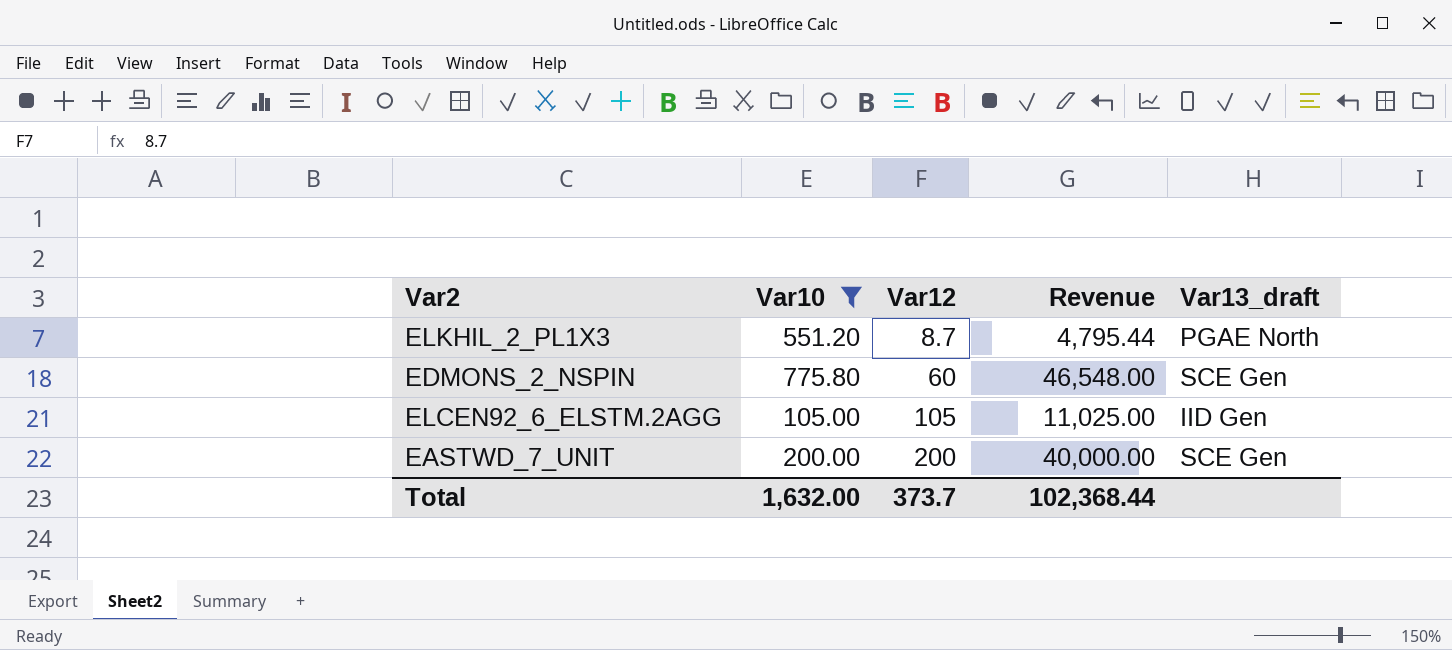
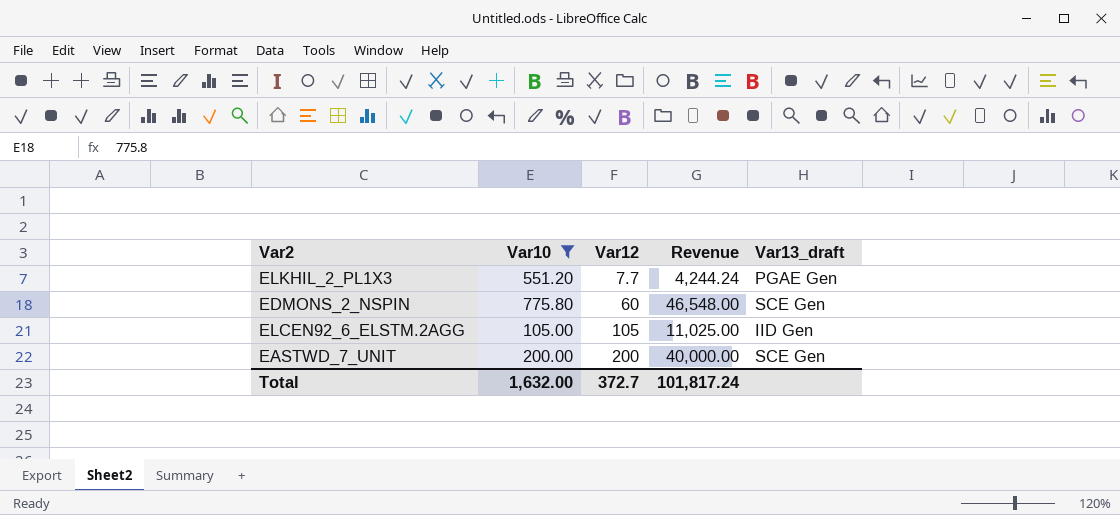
ELKHIL_2_PL1X3 | Var12: 8.7 -> 7.7
ELKHIL_2_PL1X3 | Revenue: 4,795.44 -> 4,244.24
ELKHIL_2_PL1X3 | Var13_draft: PGAE North -> PGAE Gen
Total | Var12: 373.7 -> 372.7
Total | Revenue: 102,368.44 -> 101,817.24

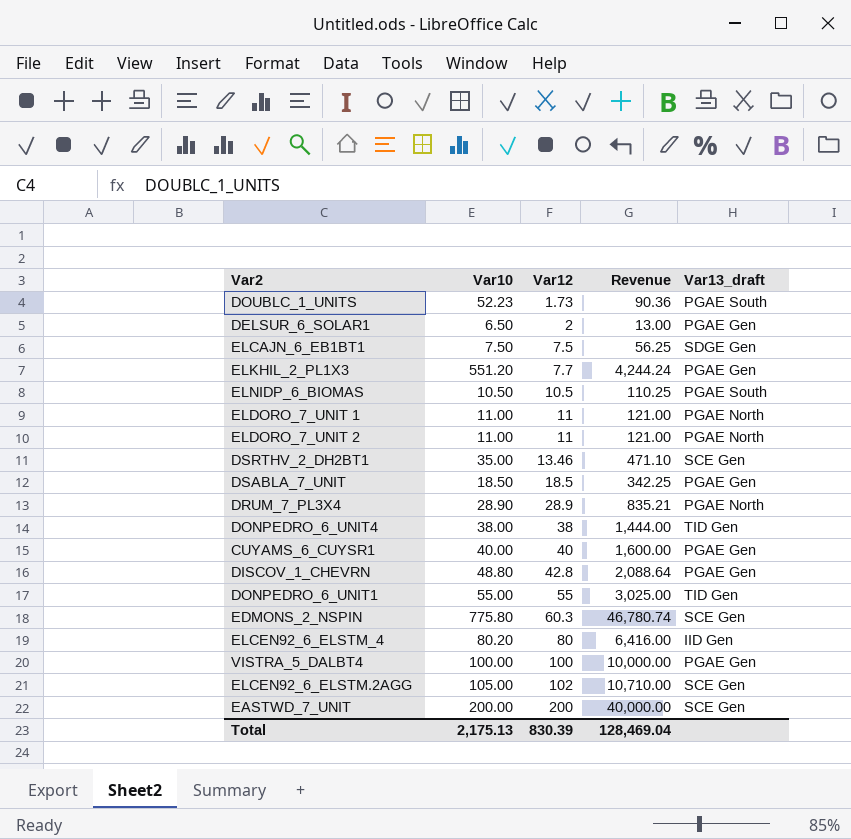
filter: Var10 >= 105.00 -> none
EDMONS_2_NSPIN | Var12: 60 -> 60.3
EDMONS_2_NSPIN | Revenue: 46,548.00 -> 46,780.74
ELCEN92_6_ELSTM.2AGG | Var12: 105 -> 102
ELCEN92_6_ELSTM.2AGG | Revenue: 11,025.00 -> 10,710.00
ELCEN92_6_ELSTM.2AGG | Var13_draft: IID Gen -> SCE Gen
Total | Var10: 1,632.00 -> 2,175.13
Total | Var12: 372.7 -> 830.39
Total | Revenue: 101,817.24 -> 128,469.04

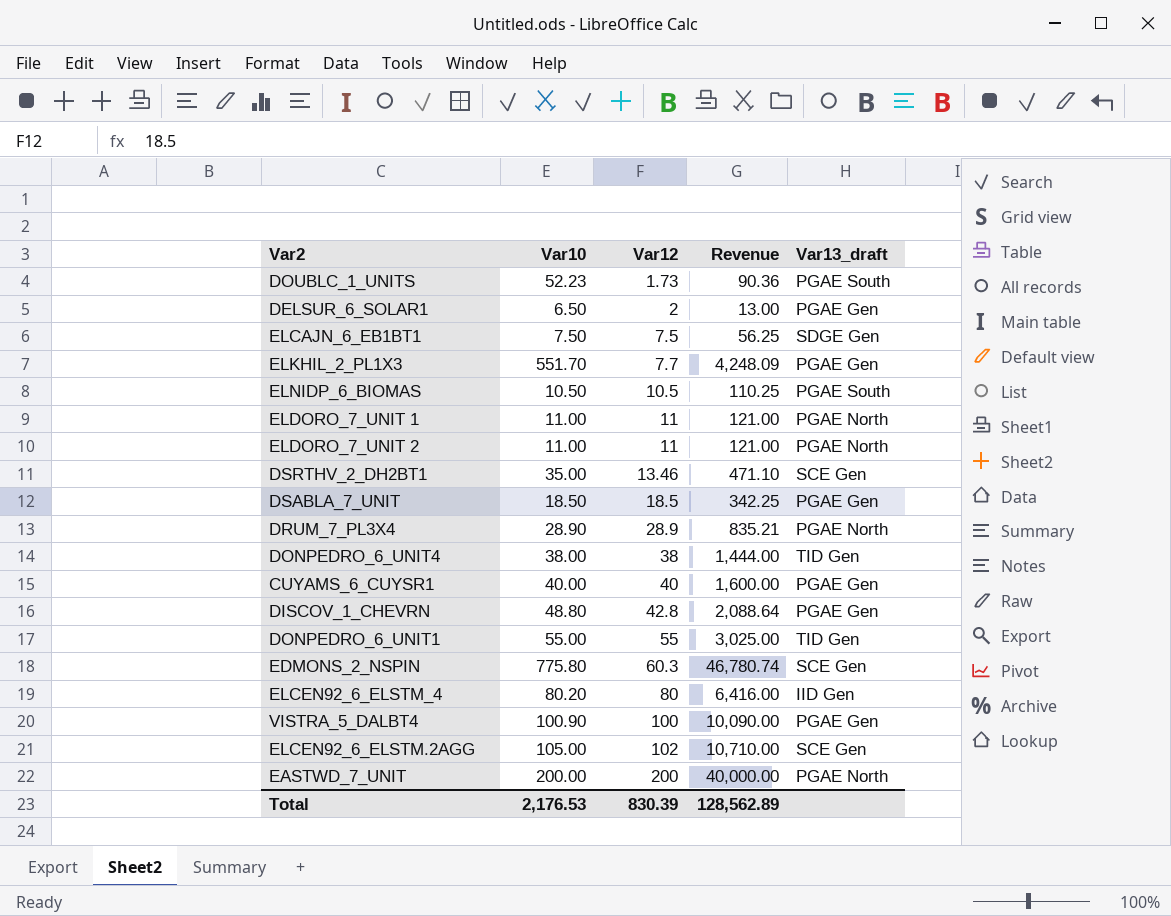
ELKHIL_2_PL1X3 | Var10: 551.20 -> 551.70
ELKHIL_2_PL1X3 | Revenue: 4,244.24 -> 4,248.09
VISTRA_5_DALBT4 | Var10: 100.00 -> 100.90
VISTRA_5_DALBT4 | Revenue: 10,000.00 -> 10,090.00
EASTWD_7_UNIT | Var13_draft: SCE Gen -> PGAE North
Total | Var10: 2,175.13 -> 2,176.53
Total | Revenue: 128,469.04 -> 128,562.89

